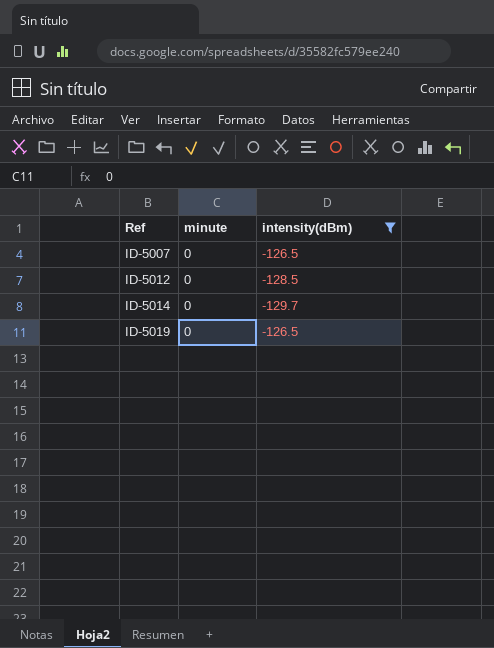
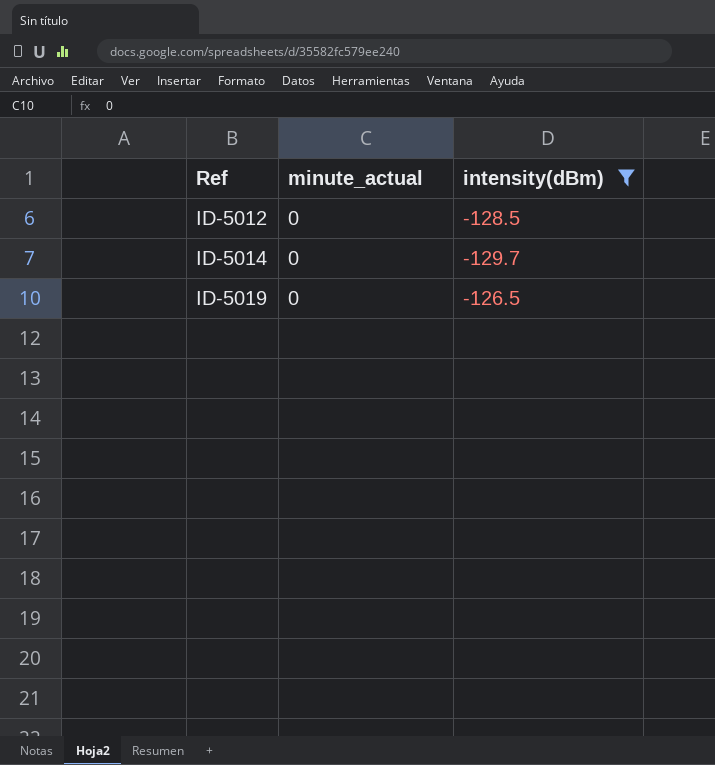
column name: minute -> minute_actual
row ID-5007: 0 | -126.5 -> none

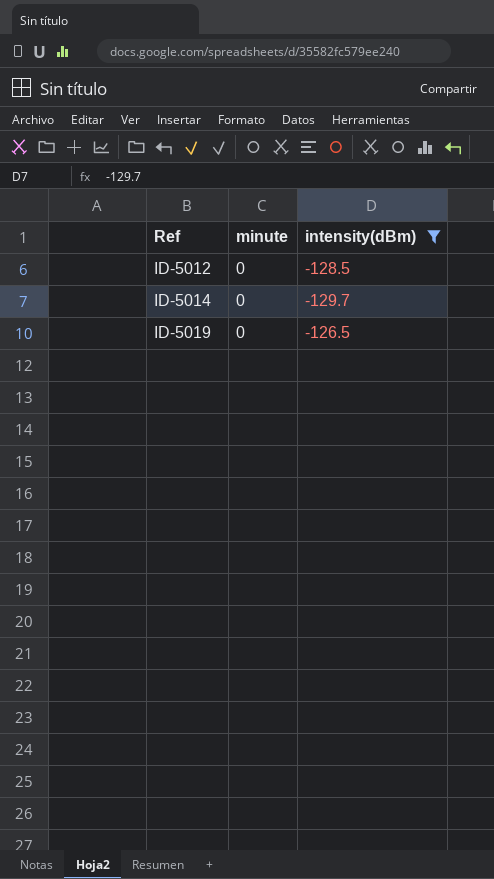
column name: minute_actual -> minute

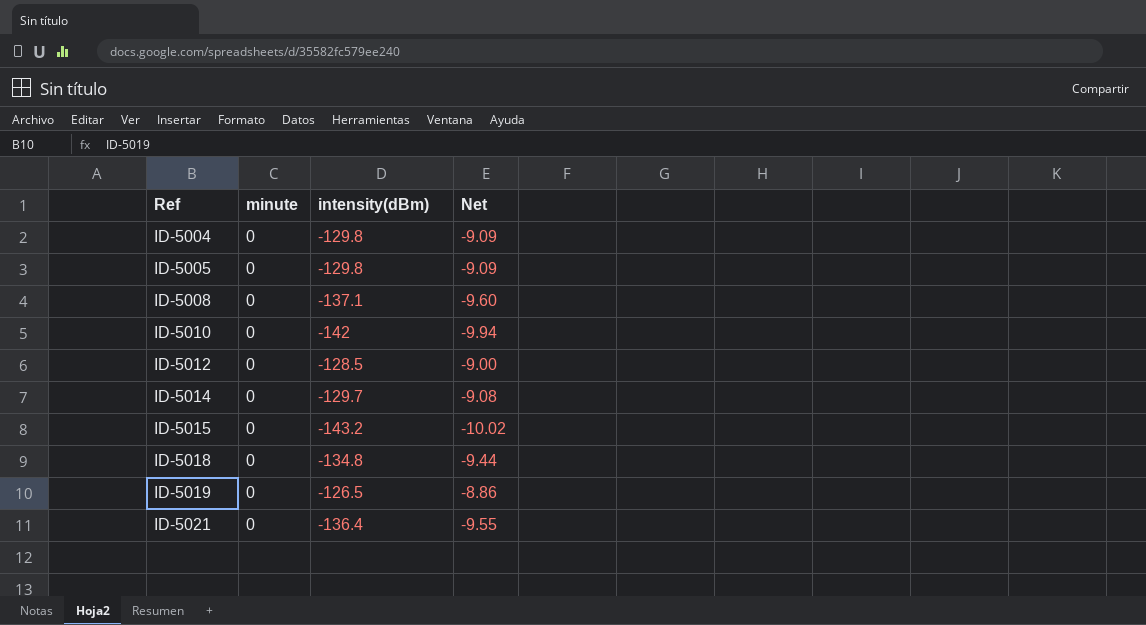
filter: intensity(dBm) >= -129.7 -> none
column Net | formula: none -> [intensity(dBm)] * 0.07

